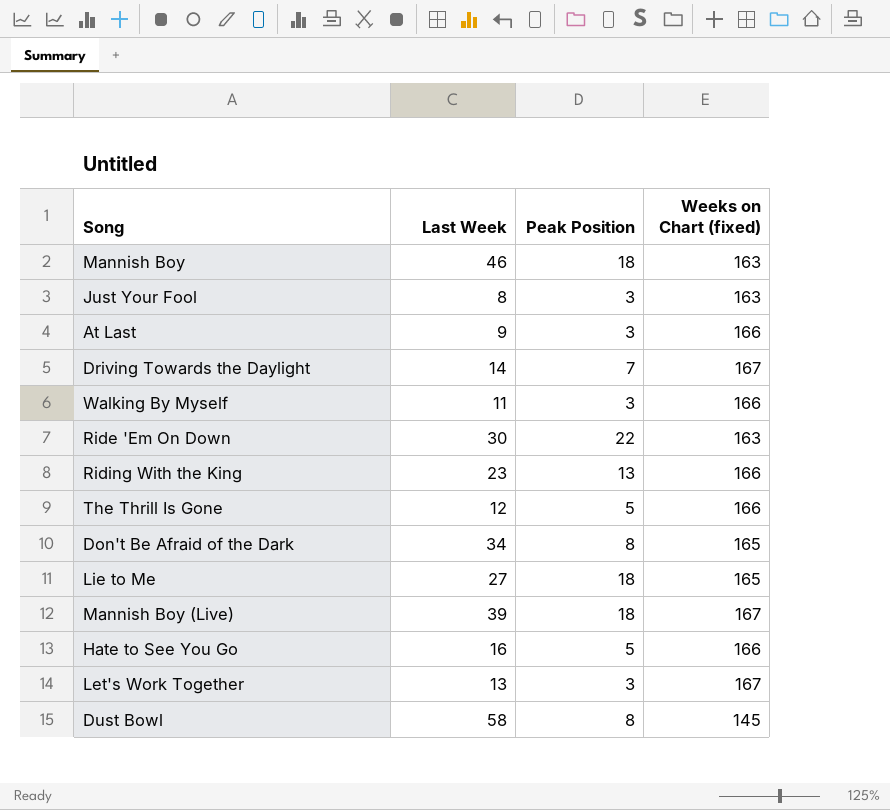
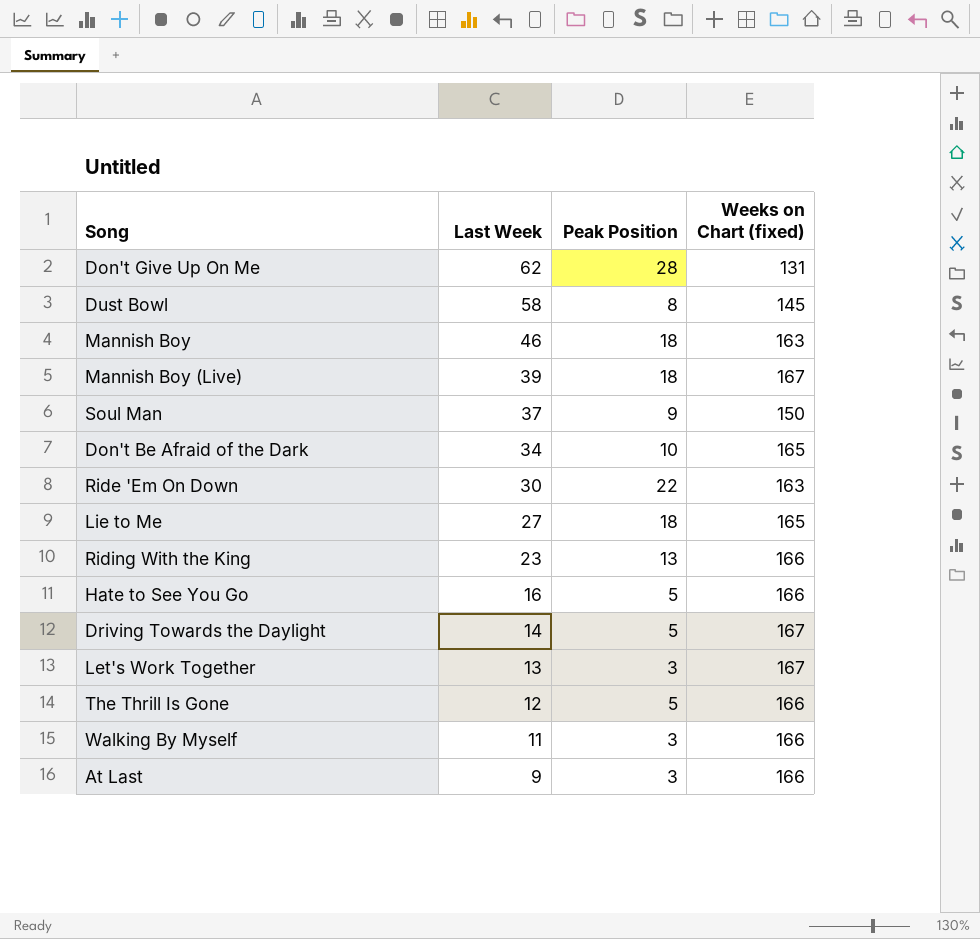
row order: none -> Last Week descending
row Just Your Fool: 8 | 3 | 163 -> none
row Don't Give Up On Me: none -> 62 | 28 | 131
row Soul Man: none -> 37 | 9 | 150
Don't Be Afraid of the Dark | Peak Position: 8 -> 10
Driving Towards the Daylight | Peak Position: 7 -> 5

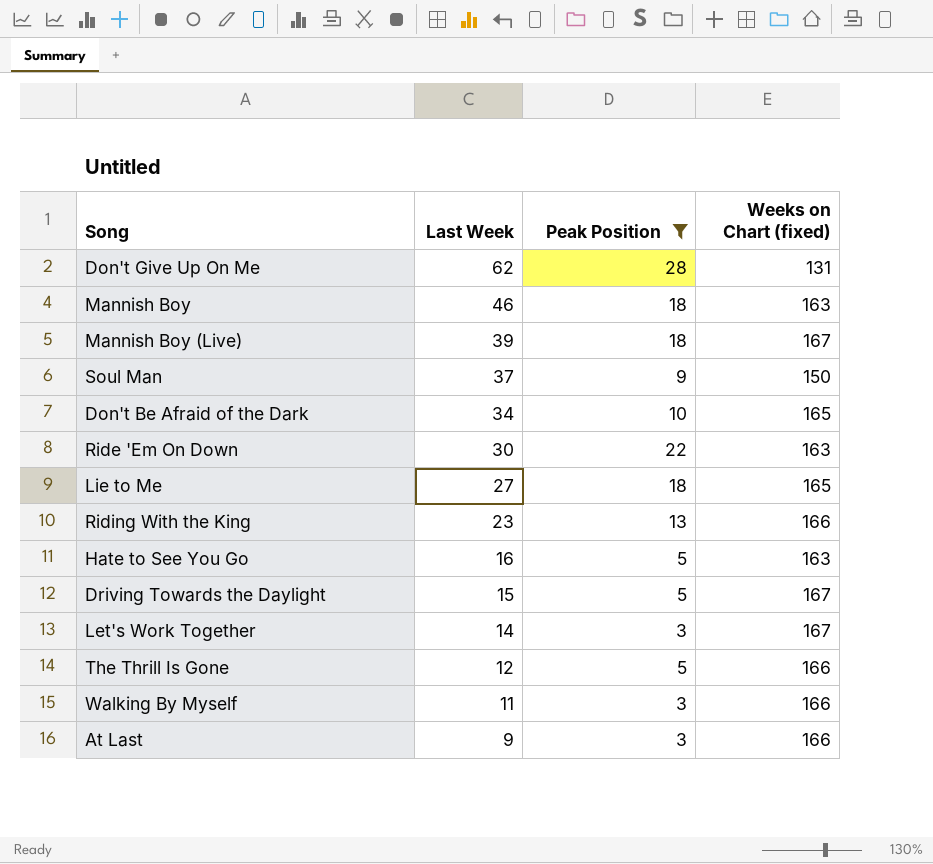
filter: none -> Peak Position != 8
Hate to See You Go | Weeks on Chart (fixed): 166 -> 163
Driving Towards the Daylight | Last Week: 14 -> 15
Let's Work Together | Last Week: 13 -> 14

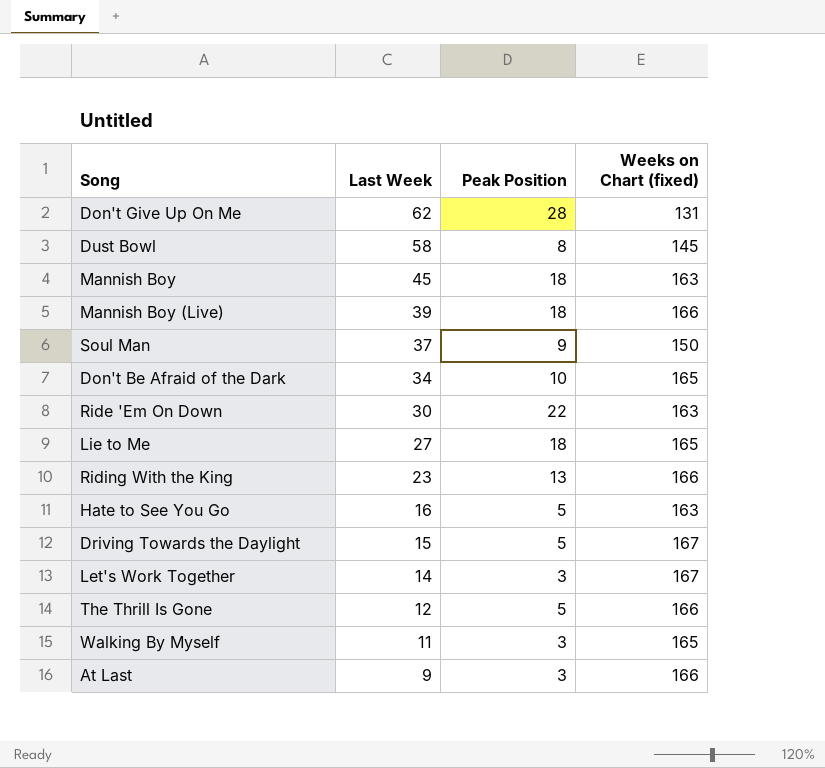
filter: Peak Position != 8 -> none
Mannish Boy | Last Week: 46 -> 45
Mannish Boy (Live) | Weeks on Chart (fixed): 167 -> 166
Walking By Myself | Weeks on Chart (fixed): 166 -> 165

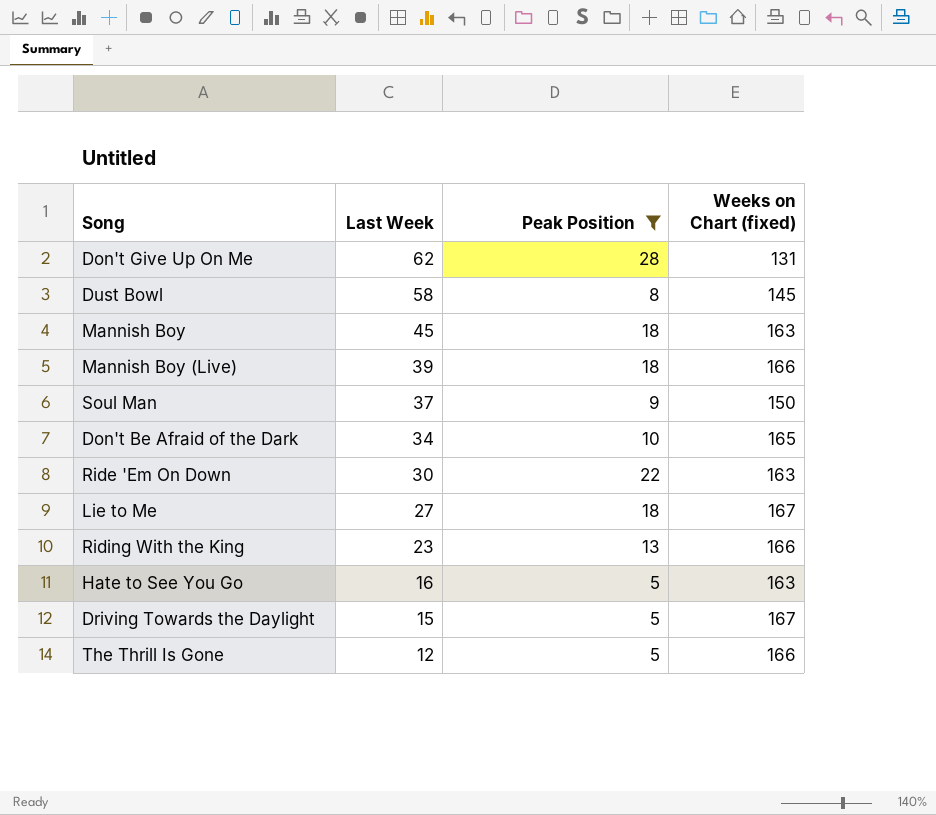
filter: none -> Peak Position != 3
Lie to Me | Weeks on Chart (fixed): 165 -> 167

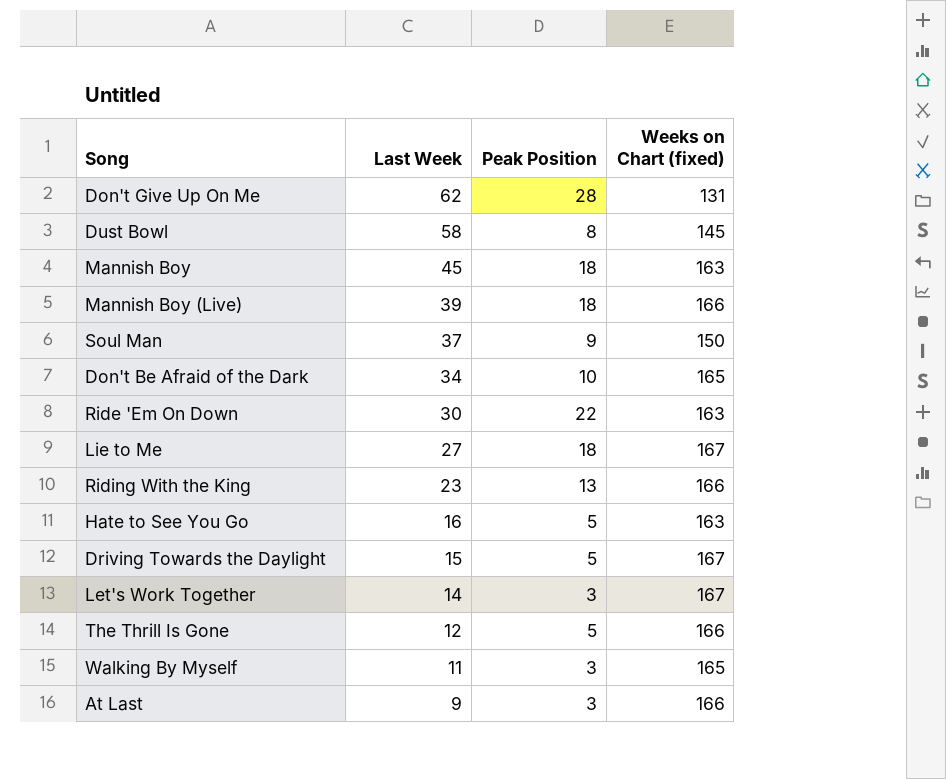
filter: Peak Position != 3 -> none

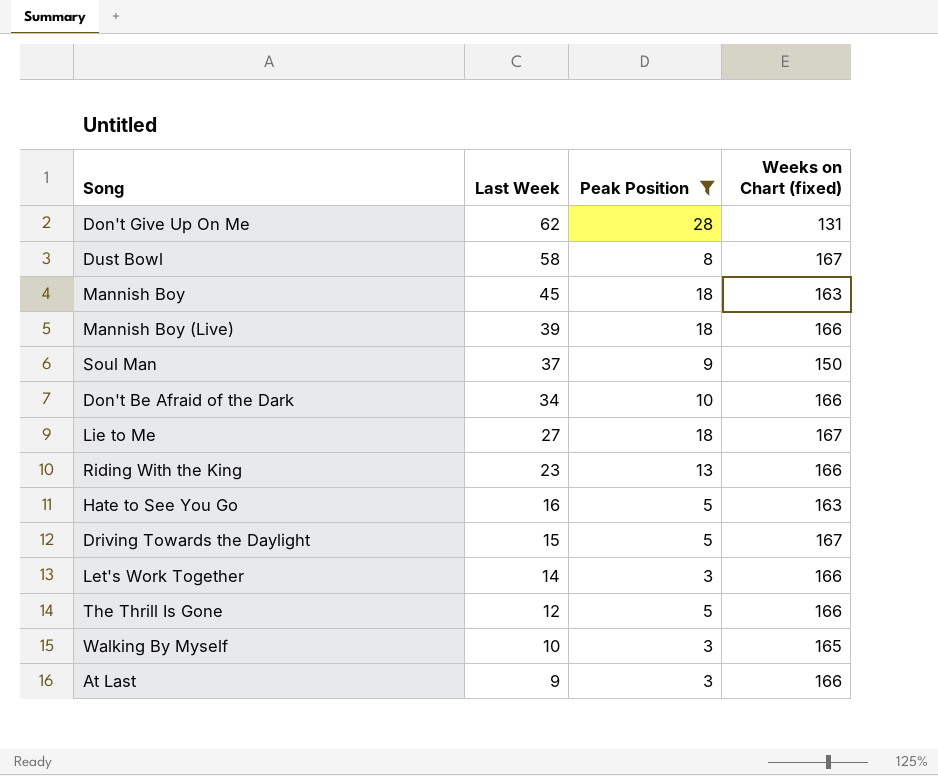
filter: none -> Peak Position != 22
Dust Bowl | Weeks on Chart (fixed): 145 -> 167
Don't Be Afraid of the Dark | Weeks on Chart (fixed): 165 -> 166
Let's Work Together | Weeks on Chart (fixed): 167 -> 166
Walking By Myself | Last Week: 11 -> 10

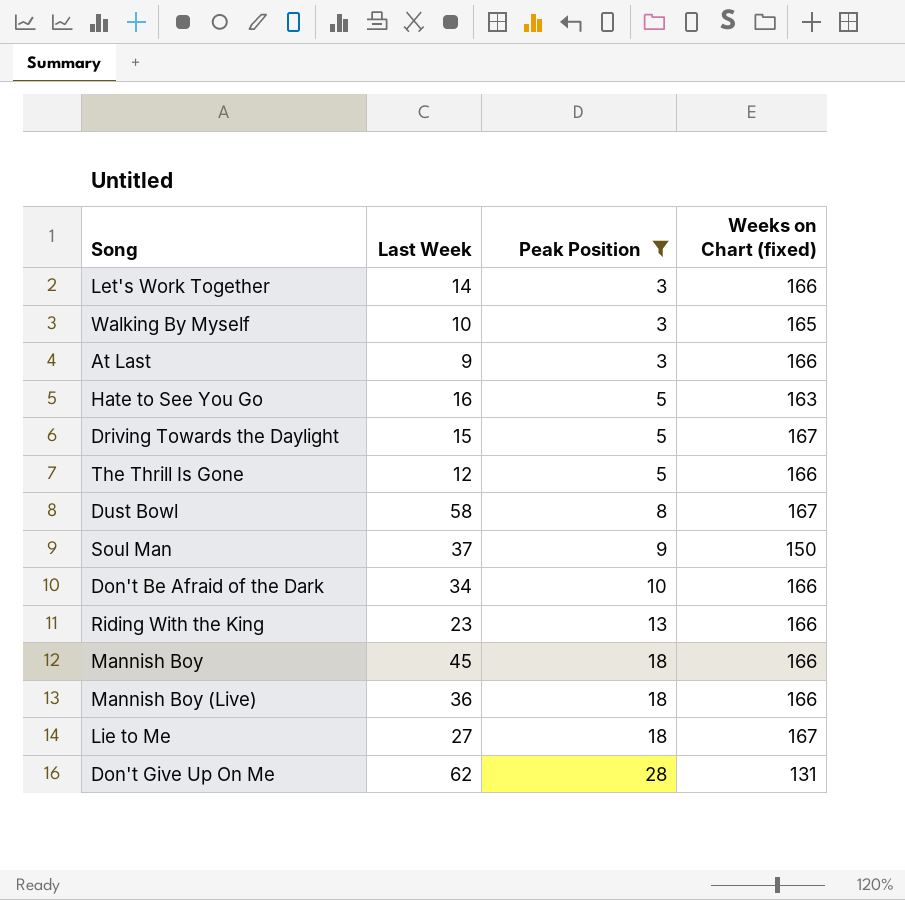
row order: Last Week descending -> Peak Position ascending
Mannish Boy | Weeks on Chart (fixed): 163 -> 166
Mannish Boy (Live) | Last Week: 39 -> 36

